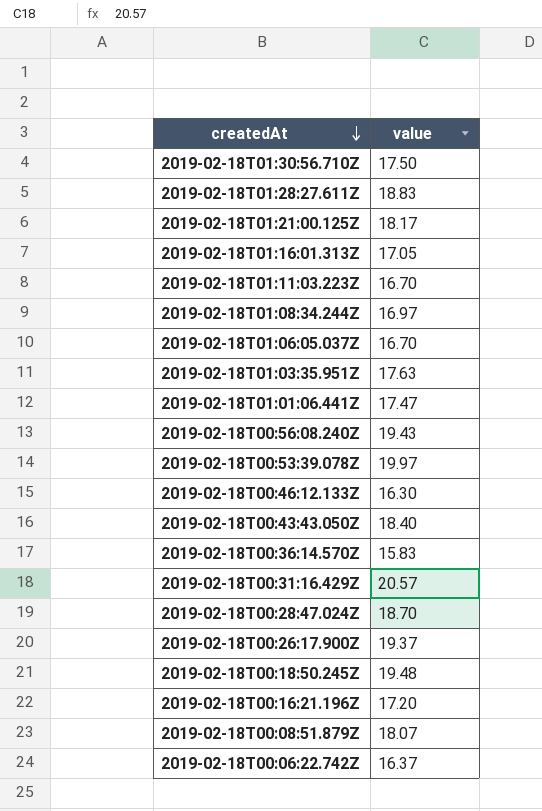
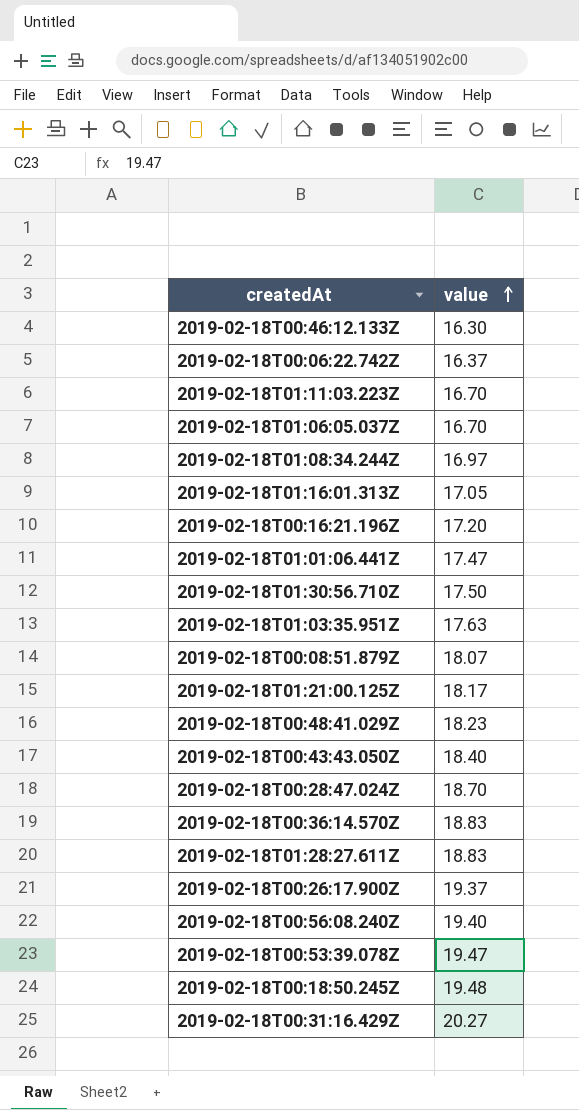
row order: createdAt descending -> value ascending
row 2019-02-18T00:48:41.029Z: none -> 18.23
2019-02-18T00:36:14.570Z | value: 15.83 -> 18.83
2019-02-18T00:56:08.240Z | value: 19.43 -> 19.40
2019-02-18T00:53:39.078Z | value: 19.97 -> 19.47
2019-02-18T00:31:16.429Z | value: 20.57 -> 20.27

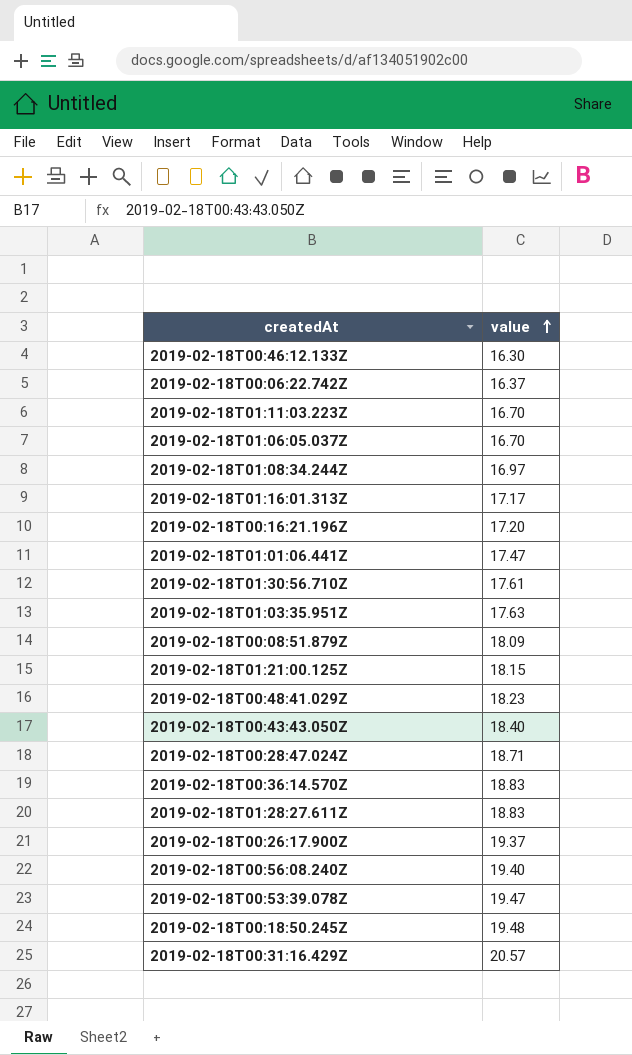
2019-02-18T01:16:01.313Z | value: 17.05 -> 17.17
2019-02-18T01:30:56.710Z | value: 17.50 -> 17.61
2019-02-18T00:08:51.879Z | value: 18.07 -> 18.09
2019-02-18T01:21:00.125Z | value: 18.17 -> 18.15
2019-02-18T00:28:47.024Z | value: 18.70 -> 18.71
2019-02-18T00:31:16.429Z | value: 20.27 -> 20.57

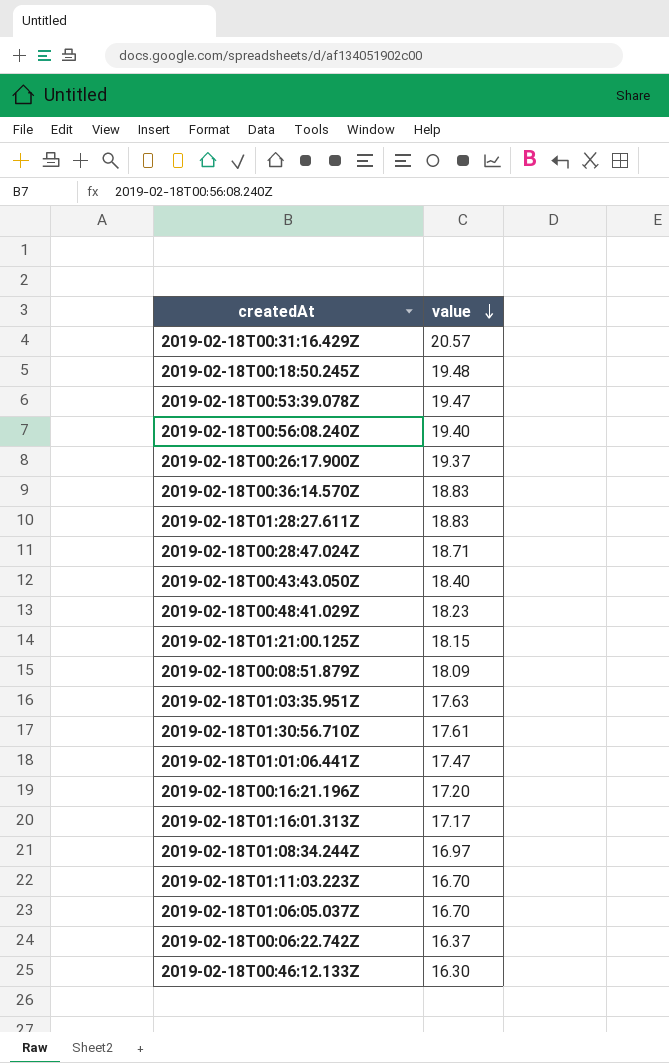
row order: value ascending -> value descending

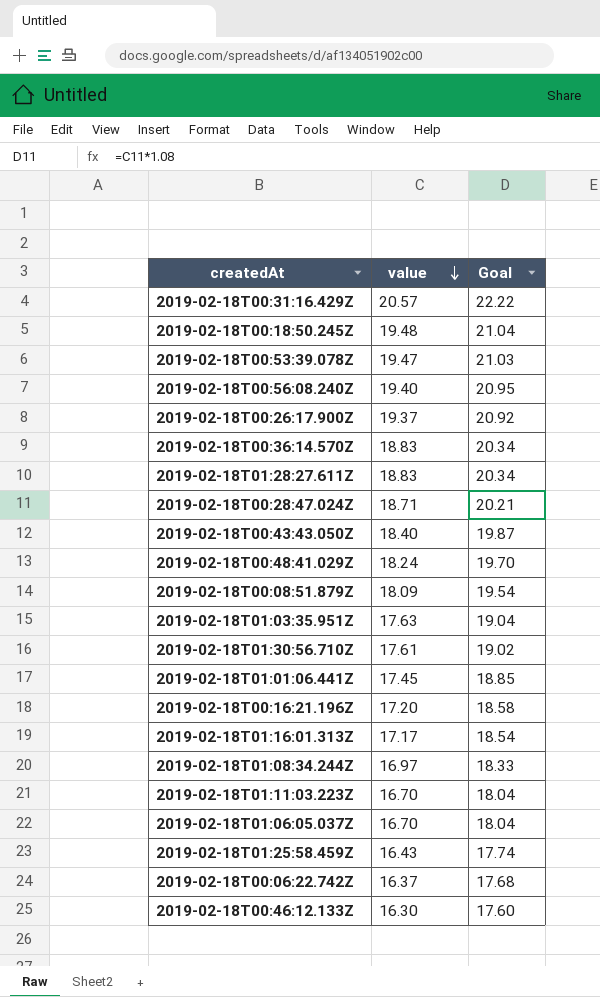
column Goal | formula: none -> [value] * 1.08
row 2019-02-18T01:21:00.125Z: 18.15 -> none
2019-02-18T00:48:41.029Z | value: 18.23 -> 18.24
2019-02-18T01:01:06.441Z | value: 17.47 -> 17.45
row 2019-02-18T01:25:58.459Z: none -> 16.43 | 17.74

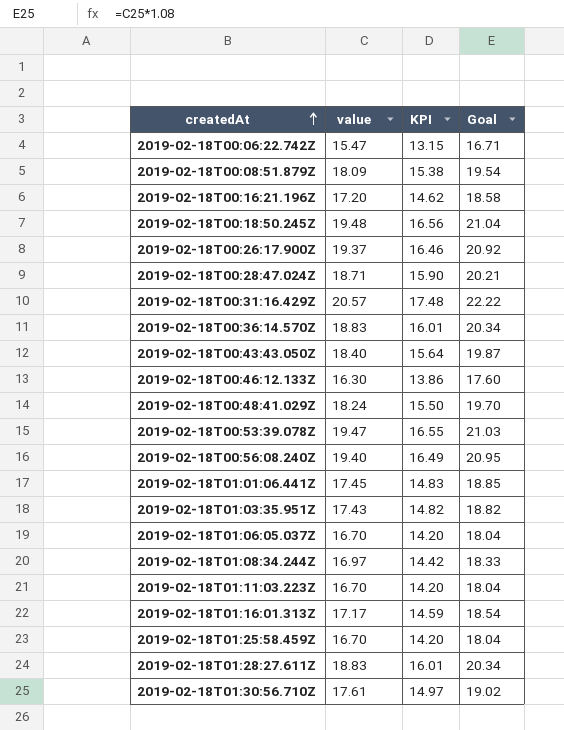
row order: value descending -> createdAt ascending
column KPI | formula: none -> [value] * 0.85
2019-02-18T00:06:22.742Z | value: 16.37 -> 15.47
2019-02-18T00:06:22.742Z | Goal: 17.68 -> 16.71
2019-02-18T01:03:35.951Z | value: 17.63 -> 17.43
2019-02-18T01:03:35.951Z | Goal: 19.04 -> 18.82
2019-02-18T01:25:58.459Z | value: 16.43 -> 16.70
2019-02-18T01:25:58.459Z | Goal: 17.74 -> 18.04

